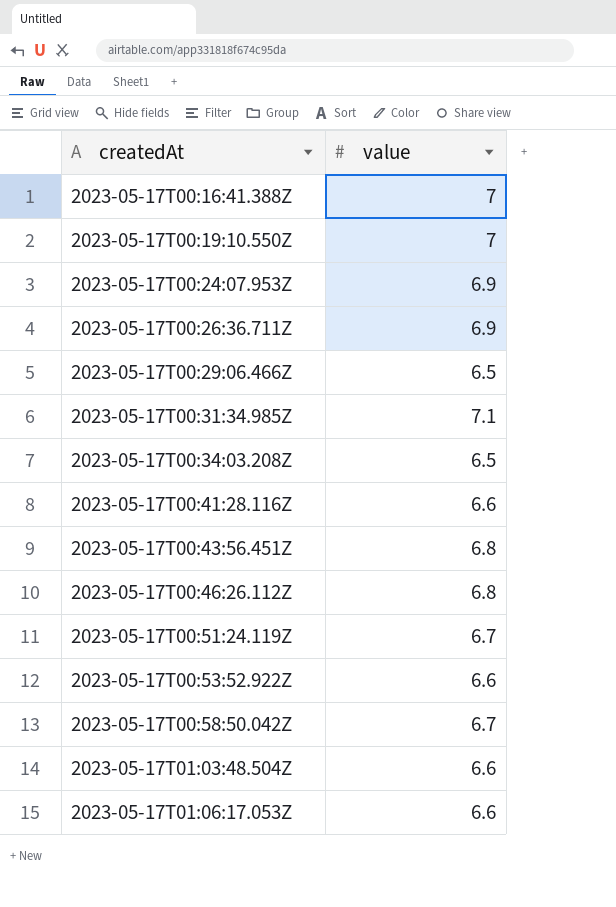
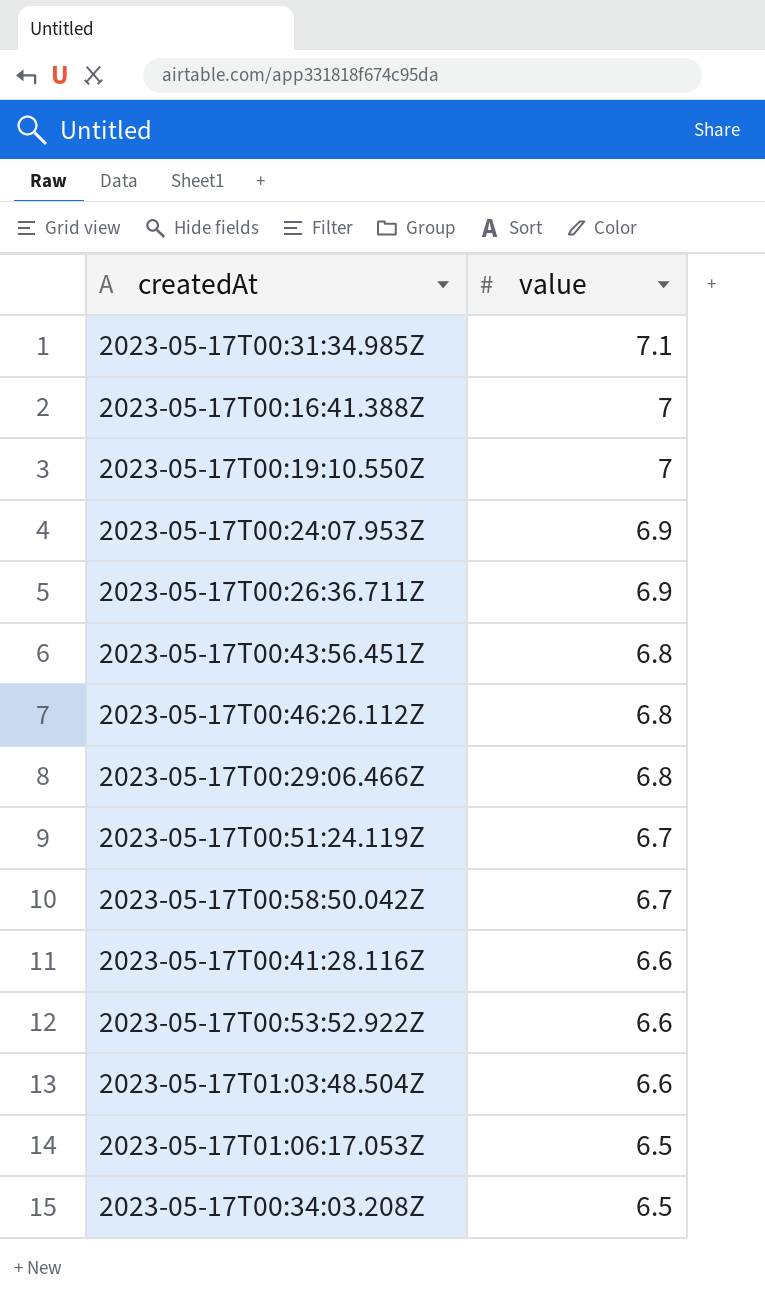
row order: createdAt ascending -> value descending
2023-05-17T00:29:06.466Z | value: 6.5 -> 6.8
2023-05-17T01:06:17.053Z | value: 6.6 -> 6.5

